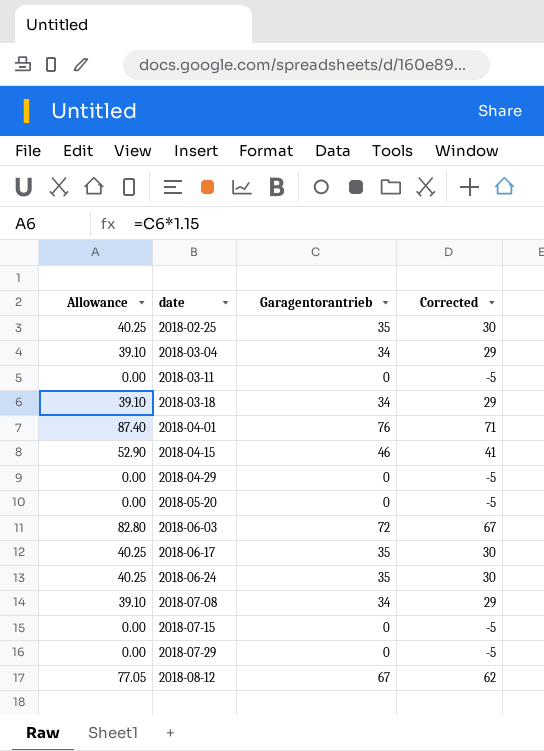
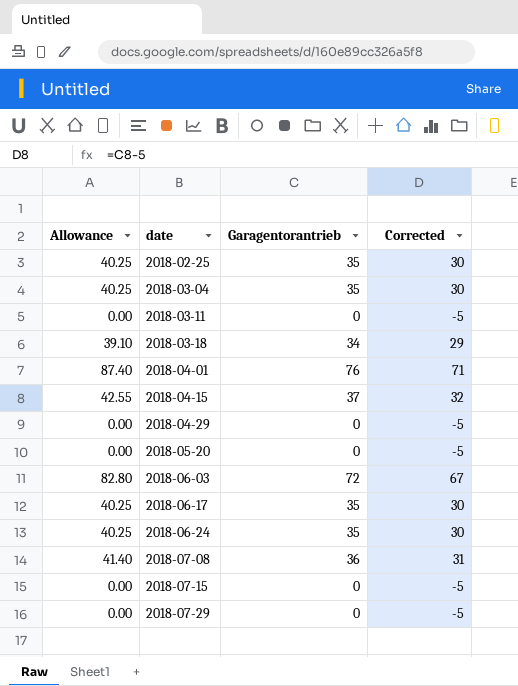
row 2018-08-12: 77.05 | 67 | 62 -> none
2018-03-04 | Allowance: 39.10 -> 40.25
2018-03-04 | Garagentorantrieb: 34 -> 35
2018-03-04 | Corrected: 29 -> 30
2018-04-15 | Allowance: 52.90 -> 42.55
2018-04-15 | Garagentorantrieb: 46 -> 37
2018-04-15 | Corrected: 41 -> 32
2018-07-08 | Allowance: 39.10 -> 41.40
2018-07-08 | Garagentorantrieb: 34 -> 36
2018-07-08 | Corrected: 29 -> 31

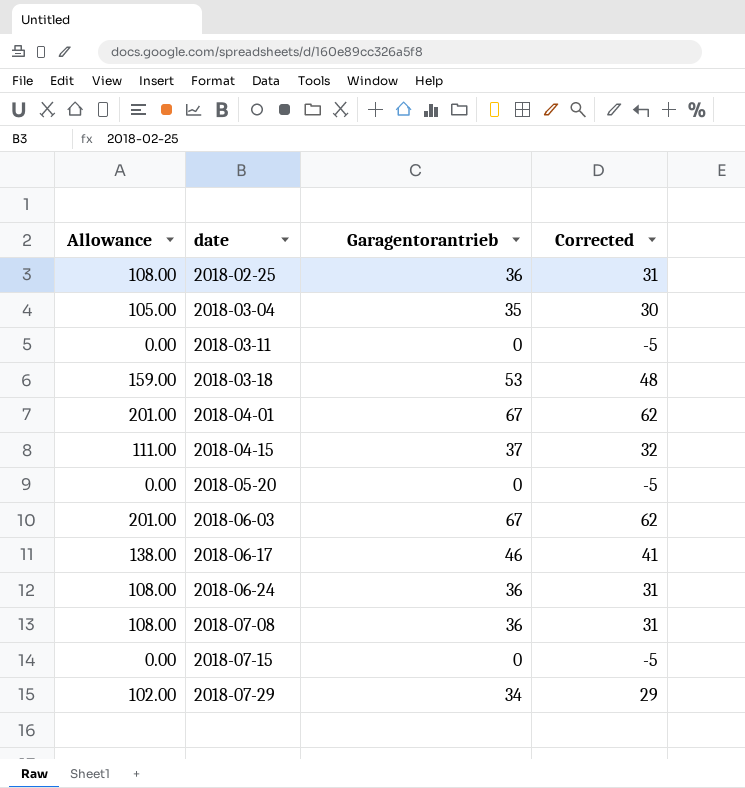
column Allowance | formula: [Garagentorantrieb] * 1.15 -> [Garagentorantrieb] * 3
row 2018-04-29: 0.00 | 0 | -5 -> none
2018-02-25 | Garagentorantrieb: 35 -> 36
2018-02-25 | Corrected: 30 -> 31
2018-03-18 | Garagentorantrieb: 34 -> 53
2018-03-18 | Corrected: 29 -> 48
2018-04-01 | Garagentorantrieb: 76 -> 67
2018-04-01 | Corrected: 71 -> 62
2018-06-03 | Garagentorantrieb: 72 -> 67
2018-06-03 | Corrected: 67 -> 62
2018-06-17 | Garagentorantrieb: 35 -> 46
2018-06-17 | Corrected: 30 -> 41
2018-06-24 | Garagentorantrieb: 35 -> 36
2018-06-24 | Corrected: 30 -> 31
2018-07-29 | Garagentorantrieb: 0 -> 34
2018-07-29 | Corrected: -5 -> 29

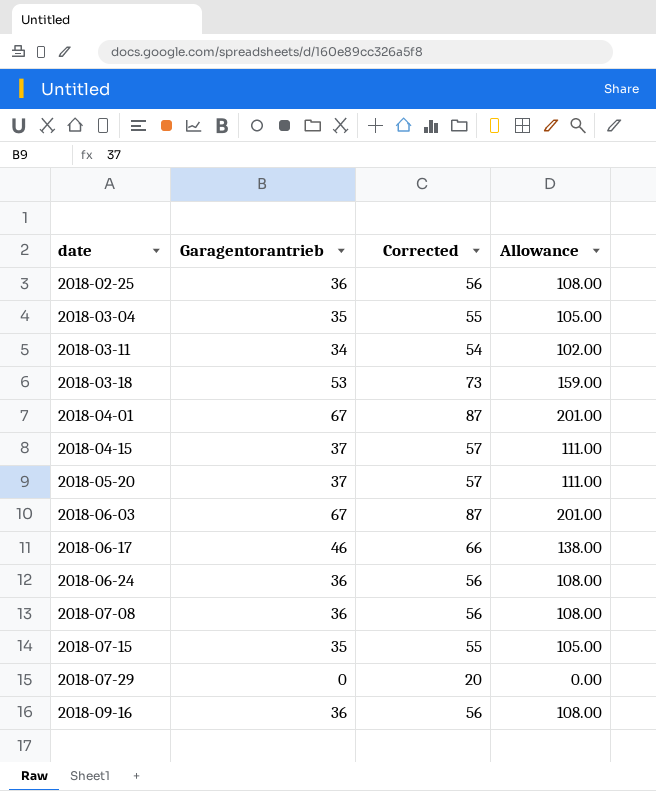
column Corrected | formula: [Garagentorantrieb] - 5 -> [Garagentorantrieb] + 20
column Allowance | position: 1 -> 4
2018-03-11 | Garagentorantrieb: 0 -> 34
2018-03-11 | Allowance: 0.00 -> 102.00
2018-05-20 | Garagentorantrieb: 0 -> 37
2018-05-20 | Allowance: 0.00 -> 111.00
2018-07-15 | Garagentorantrieb: 0 -> 35
2018-07-15 | Allowance: 0.00 -> 105.00
2018-07-29 | Garagentorantrieb: 34 -> 0
2018-07-29 | Allowance: 102.00 -> 0.00
row 2018-09-16: none -> 36 | 56 | 108.00

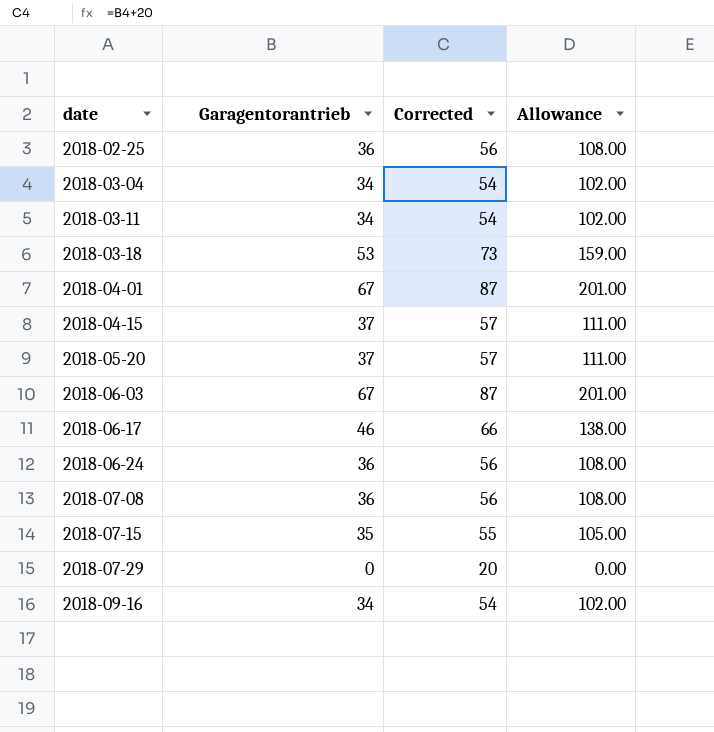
2018-03-04 | Garagentorantrieb: 35 -> 34
2018-03-04 | Corrected: 55 -> 54
2018-03-04 | Allowance: 105.00 -> 102.00
2018-09-16 | Garagentorantrieb: 36 -> 34
2018-09-16 | Corrected: 56 -> 54
2018-09-16 | Allowance: 108.00 -> 102.00

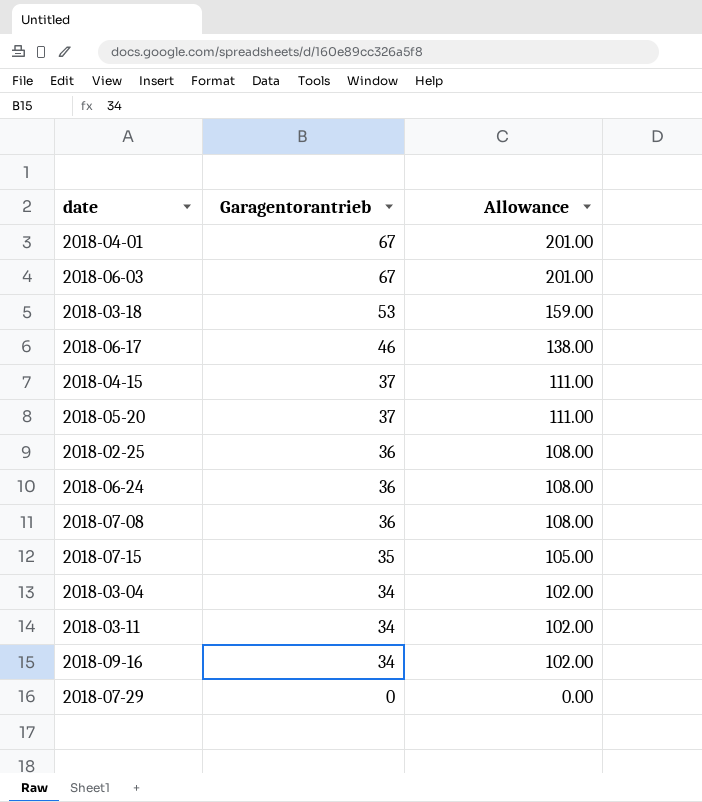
row order: date ascending -> Garagentorantrieb descending
column Corrected | formula: [Garagentorantrieb] + 20 -> none

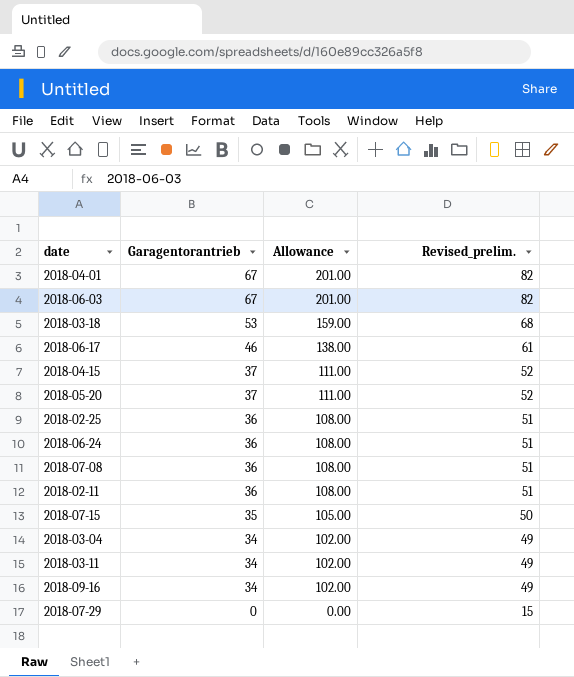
column Revised_prelim. | formula: none -> [Garagentorantrieb] + 15
row 2018-02-11: none -> 36 | 108.00 | 51

